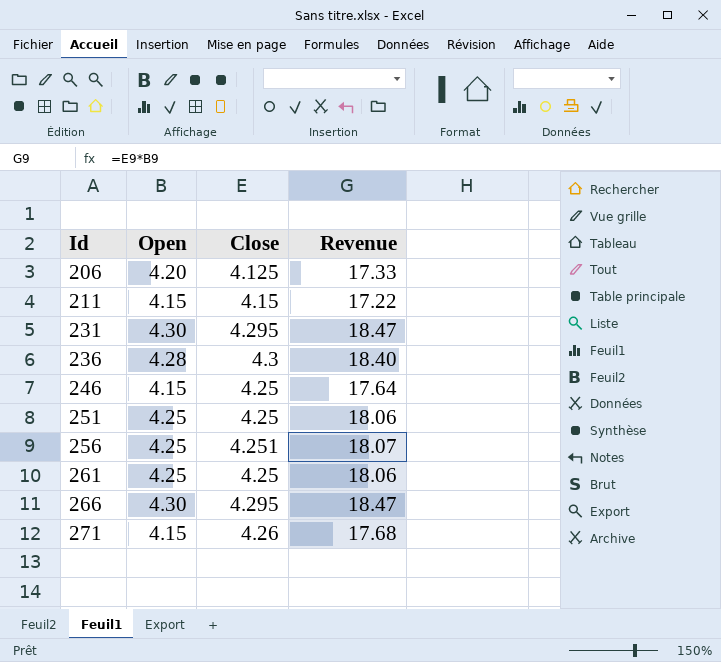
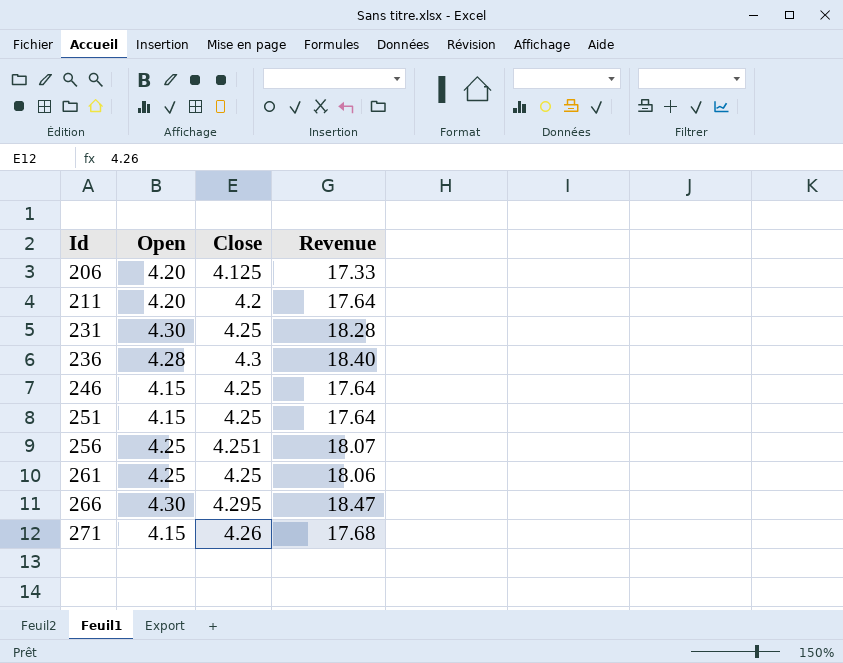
211 | Open: 4.15 -> 4.20
211 | Close: 4.15 -> 4.2
211 | Revenue: 17.22 -> 17.64
231 | Close: 4.295 -> 4.25
231 | Revenue: 18.47 -> 18.28
251 | Open: 4.25 -> 4.15
251 | Revenue: 18.06 -> 17.64

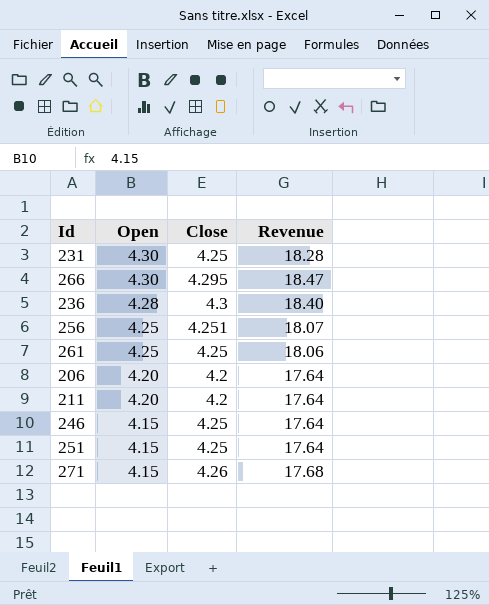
row order: Id ascending -> Open descending
206 | Close: 4.125 -> 4.2
206 | Revenue: 17.33 -> 17.64

